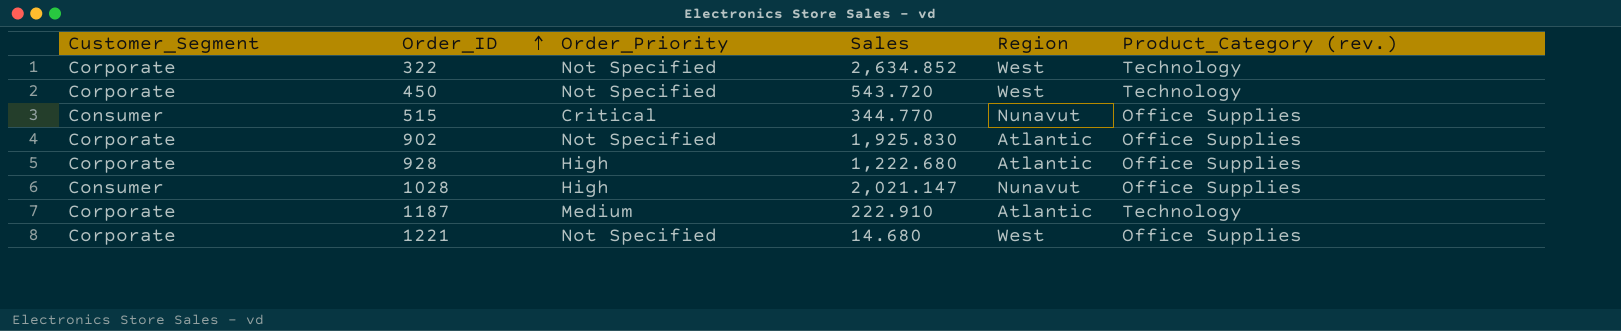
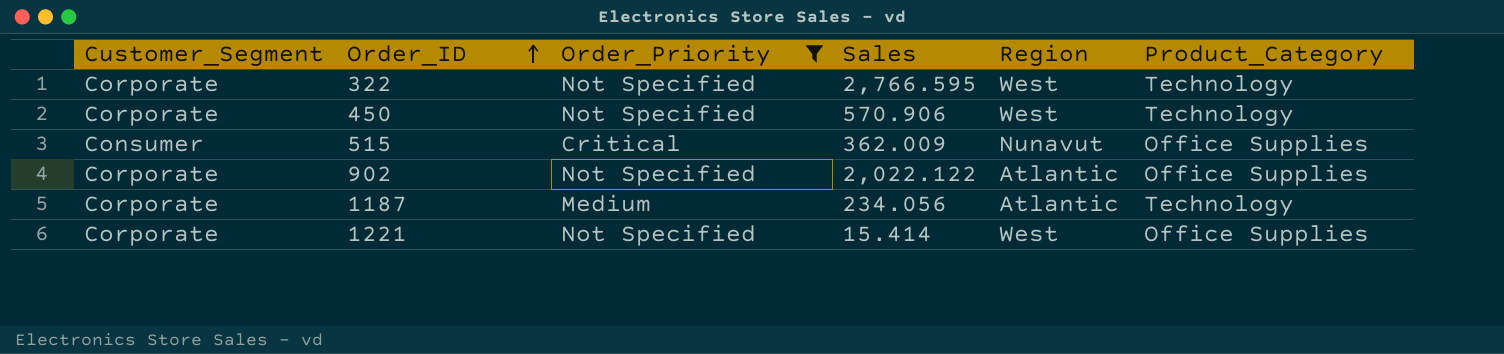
filter: none -> Order_Priority != High
column name: Product_Category (rev.) -> Product_Category
322 | Sales: 2,634.852 -> 2,766.595
450 | Sales: 543.720 -> 570.906
515 | Sales: 344.770 -> 362.009
902 | Sales: 1,925.830 -> 2,022.122
1187 | Sales: 222.910 -> 234.056
1221 | Sales: 14.680 -> 15.414

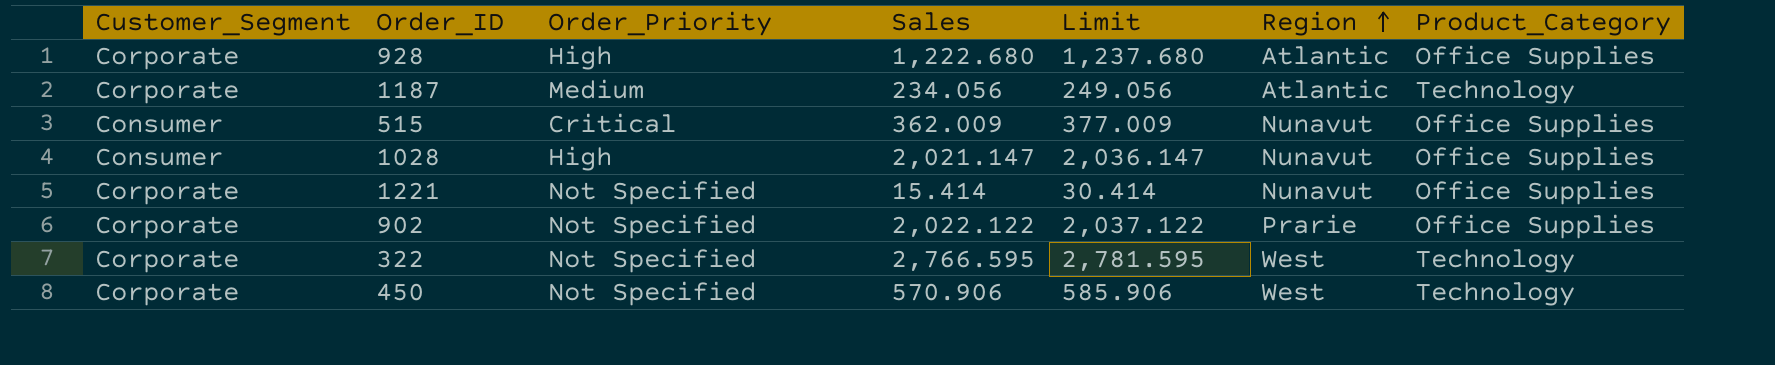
filter: Order_Priority != High -> none
row order: Order_ID ascending -> Region ascending
column Limit | formula: none -> [Sales] + 15
1221 | Region: West -> Nunavut
902 | Region: Atlantic -> Prarie

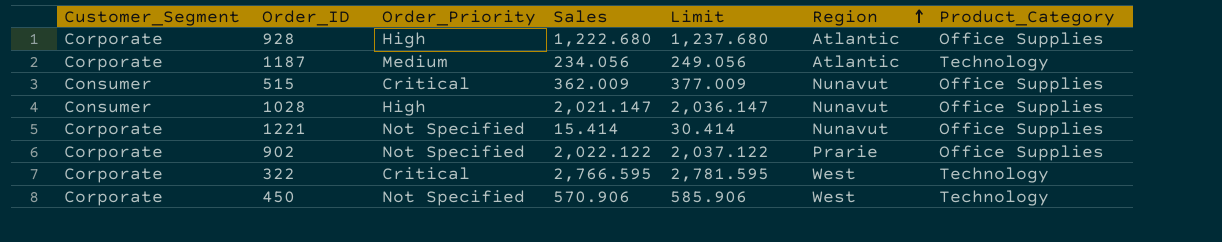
322 | Order_Priority: Not Specified -> Critical

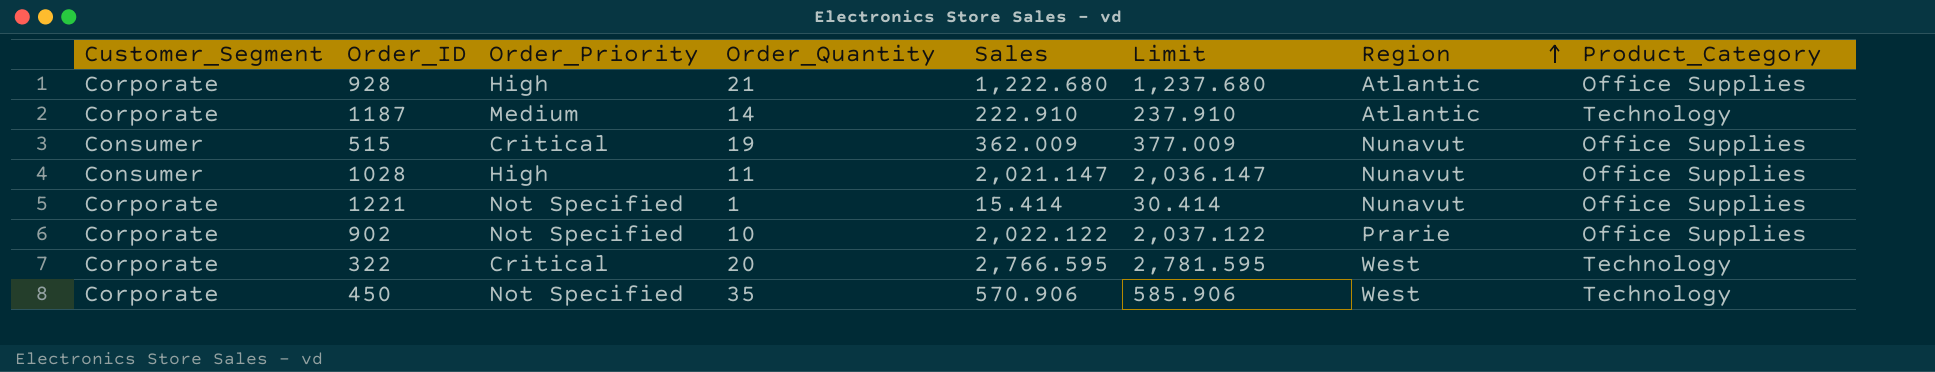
column Order_Quantity | position: none -> 4
1187 | Sales: 234.056 -> 222.910
1187 | Limit: 249.056 -> 237.910

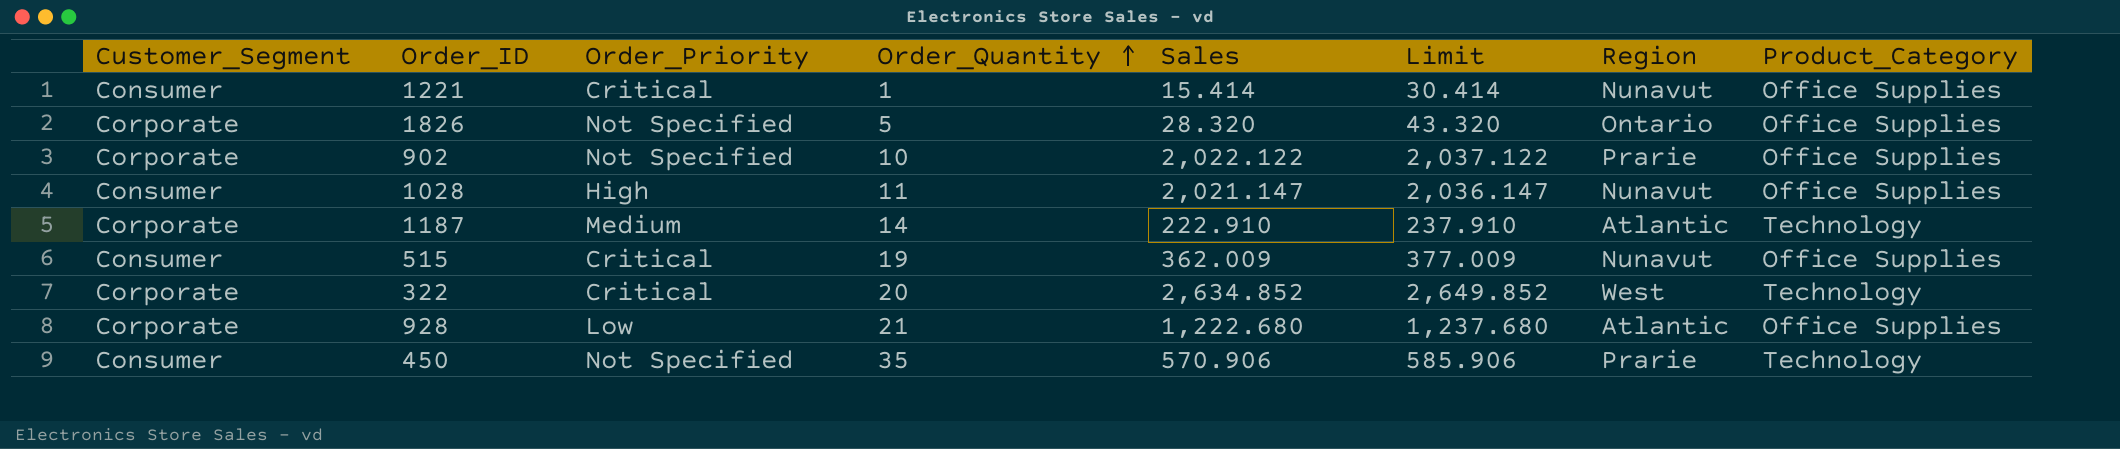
row order: Region ascending -> Order_Quantity ascending
1221 | Customer_Segment: Corporate -> Consumer
1221 | Order_Priority: Not Specified -> Critical
row 1826: none -> Corporate | Not Specified | 5 | 28.320 | 43.320 | Ontario | Office Supplies
322 | Sales: 2,766.595 -> 2,634.852
322 | Limit: 2,781.595 -> 2,649.852
928 | Order_Priority: High -> Low
450 | Customer_Segment: Corporate -> Consumer
450 | Region: West -> Prarie

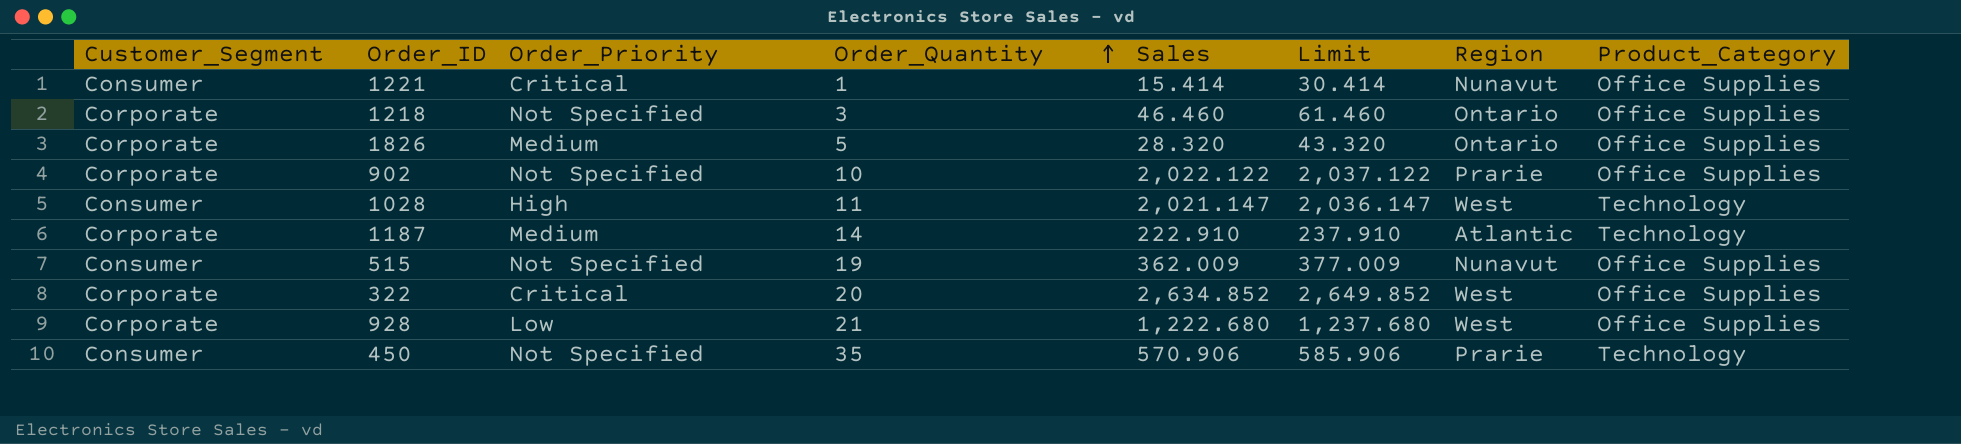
row 1218: none -> Corporate | Not Specified | 3 | 46.460 | 61.460 | Ontario | Office Supplies
1826 | Order_Priority: Not Specified -> Medium
1028 | Region: Nunavut -> West
1028 | Product_Category: Office Supplies -> Technology
515 | Order_Priority: Critical -> Not Specified
322 | Product_Category: Technology -> Office Supplies
928 | Region: Atlantic -> West

